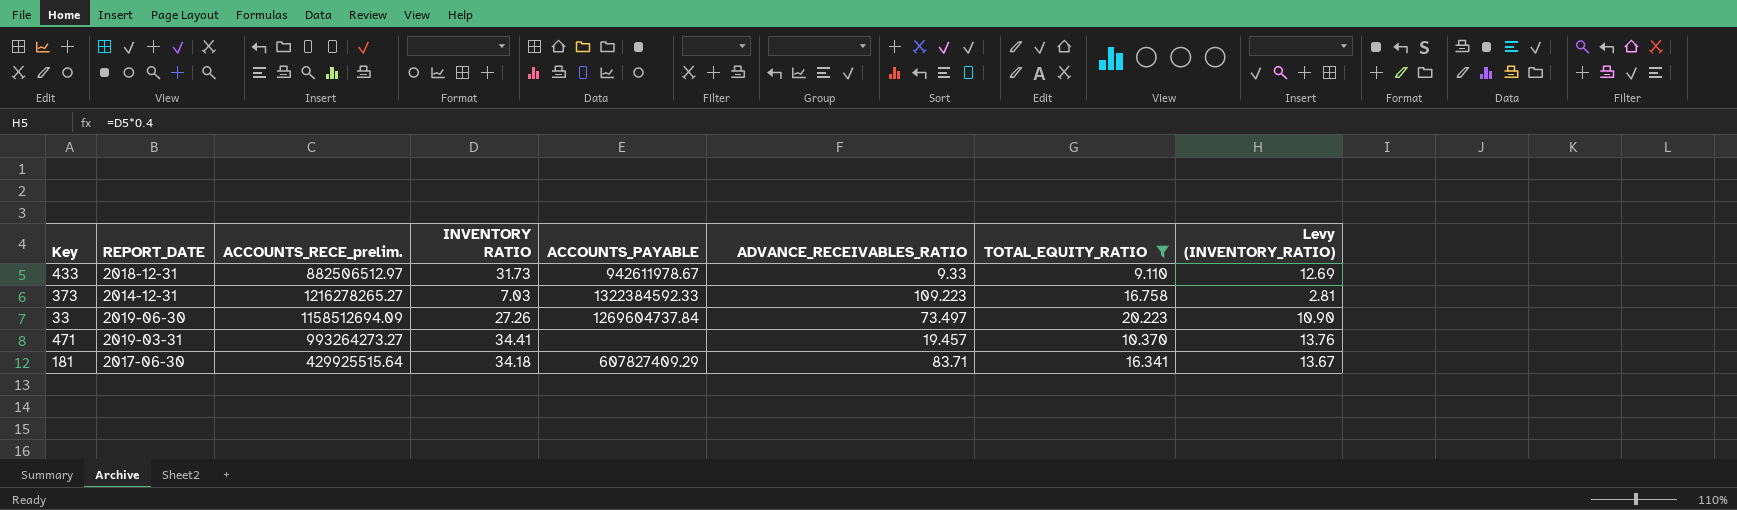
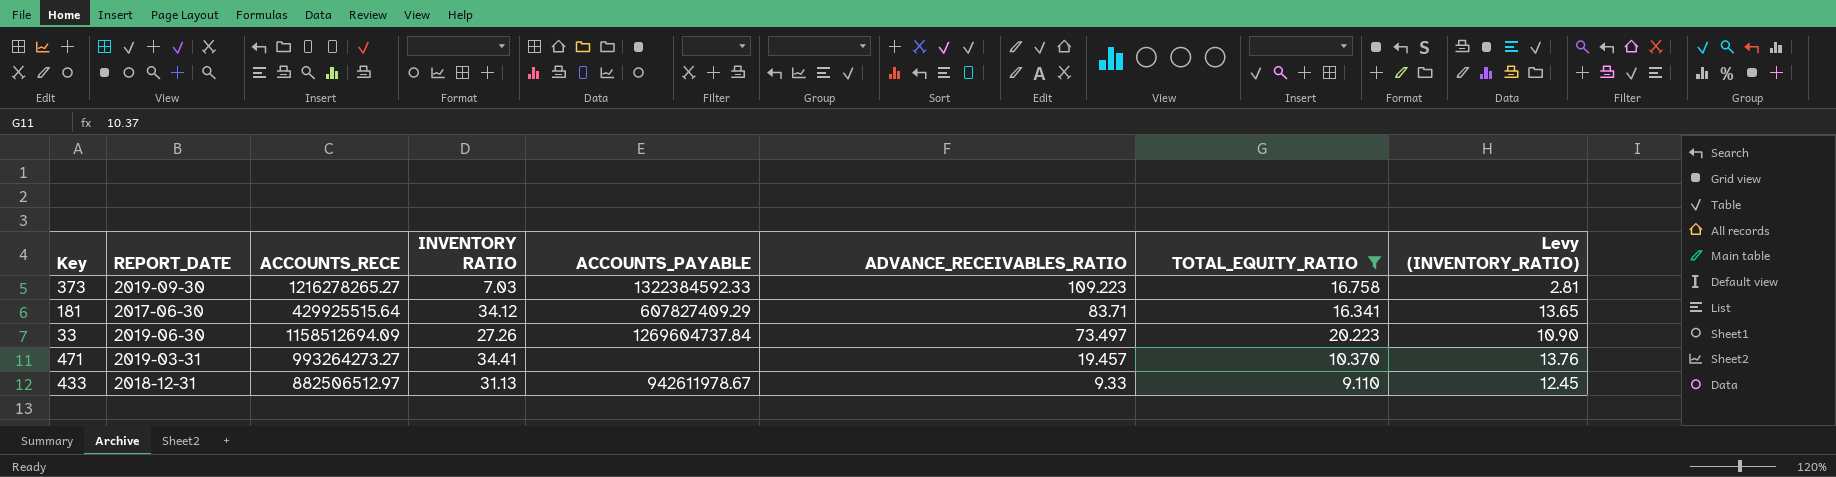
row order: none -> ADVANCE_RECEIVABLES_RATIO descending
column name: ACCOUNTS_RECE_prelim. -> ACCOUNTS_RECE
373 | REPORT_DATE: 2014-12-31 -> 2019-09-30
181 | INVENTORY RATIO: 34.18 -> 34.12
181 | Levy (INVENTORY_RATIO): 13.67 -> 13.65
433 | INVENTORY RATIO: 31.73 -> 31.13
433 | Levy (INVENTORY_RATIO): 12.69 -> 12.45

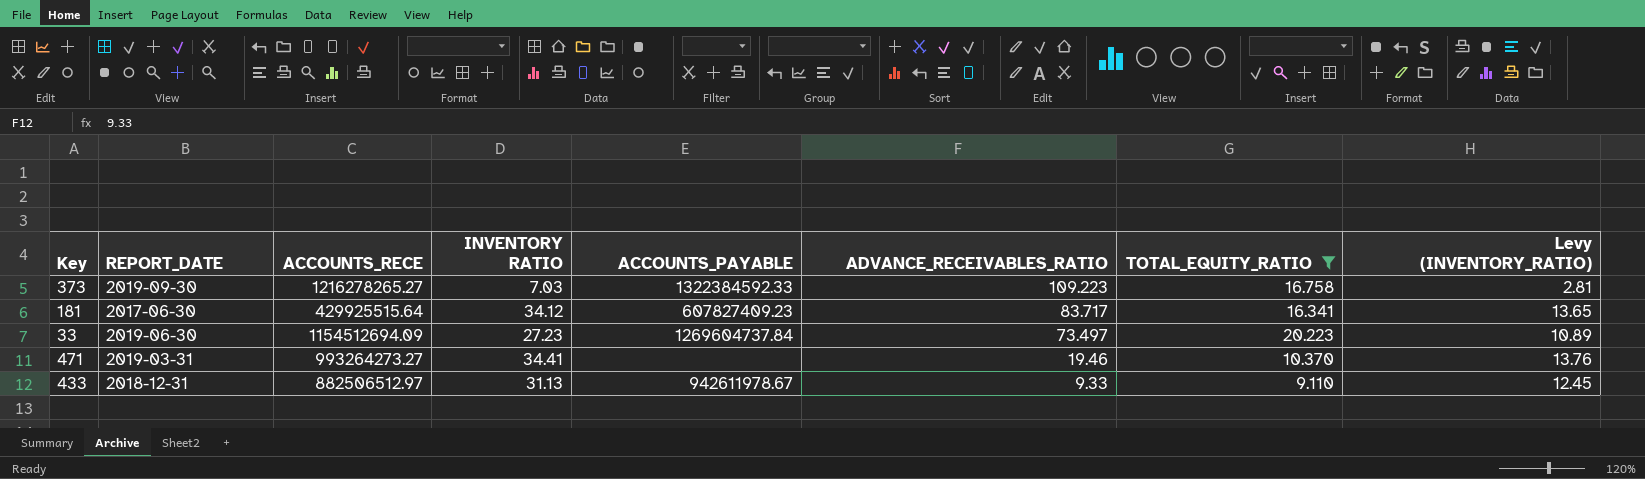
181 | ACCOUNTS_PAYABLE: 607827409.29 -> 607827409.23
181 | ADVANCE_RECEIVABLES_RATIO: 83.71 -> 83.717
33 | ACCOUNTS_RECE: 1158512694.09 -> 1154512694.09
33 | INVENTORY RATIO: 27.26 -> 27.23
33 | Levy (INVENTORY_RATIO): 10.90 -> 10.89
471 | ADVANCE_RECEIVABLES_RATIO: 19.457 -> 19.46

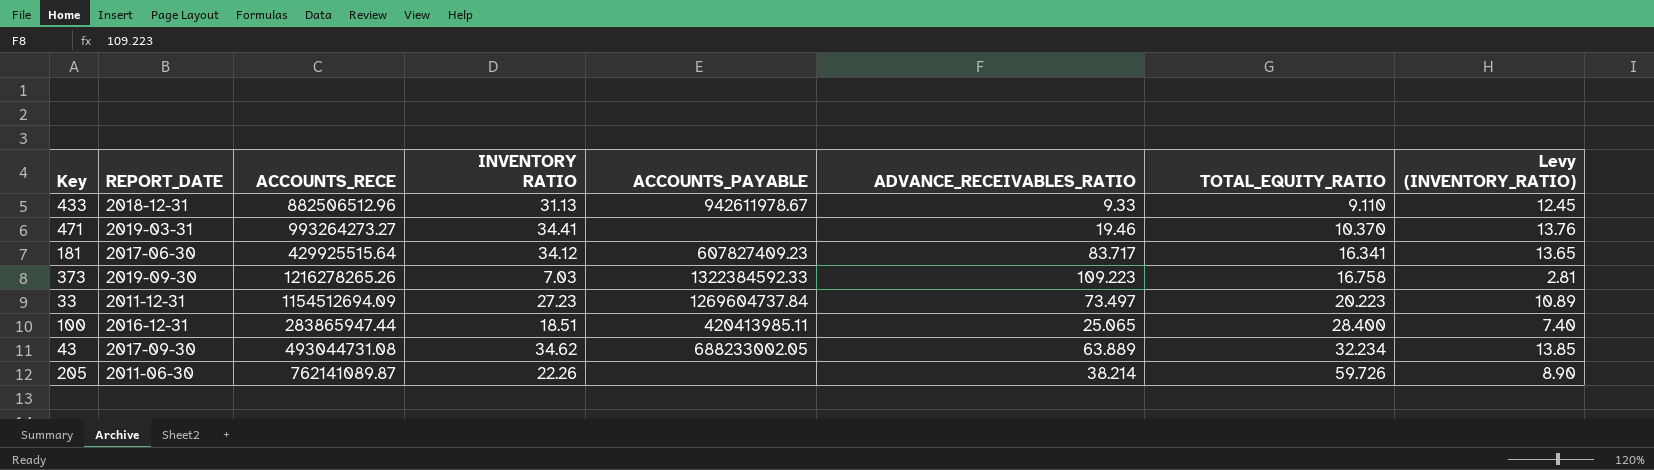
filter: TOTAL_EQUITY_RATIO <= 20.223 -> none
row order: ADVANCE_RECEIVABLES_RATIO descending -> TOTAL_EQUITY_RATIO ascending
433 | ACCOUNTS_RECE: 882506512.97 -> 882506512.96
373 | ACCOUNTS_RECE: 1216278265.27 -> 1216278265.26
33 | REPORT_DATE: 2019-06-30 -> 2011-12-31

